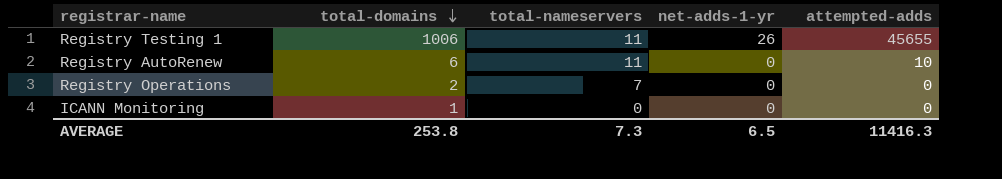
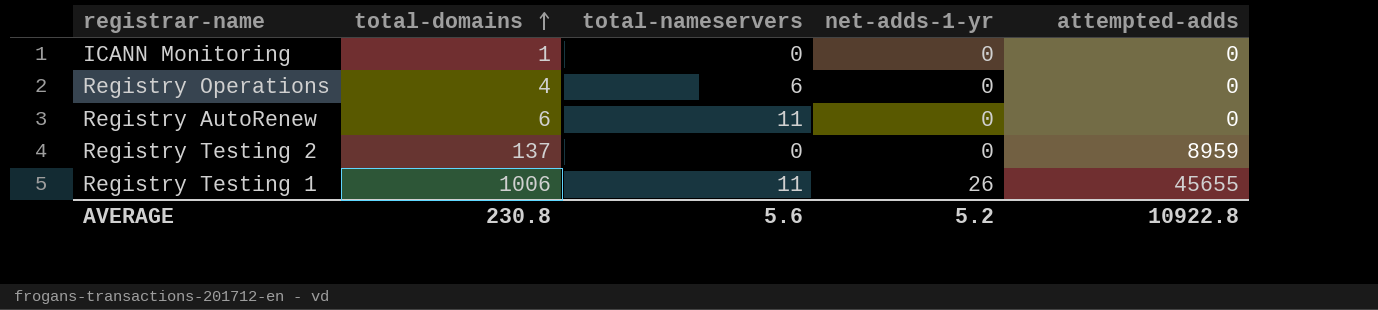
row order: total-domains descending -> total-domains ascending
Registry Operations | total-domains: 2 -> 4
Registry Operations | total-nameservers: 7 -> 6
Registry AutoRenew | attempted-adds: 10 -> 0
row Registry Testing 2: none -> 137 | 0 | 0 | 8959
AVERAGE | total-domains: 253.8 -> 230.8
AVERAGE | total-nameservers: 7.3 -> 5.6
AVERAGE | net-adds-1-yr: 6.5 -> 5.2
AVERAGE | attempted-adds: 11416.3 -> 10922.8

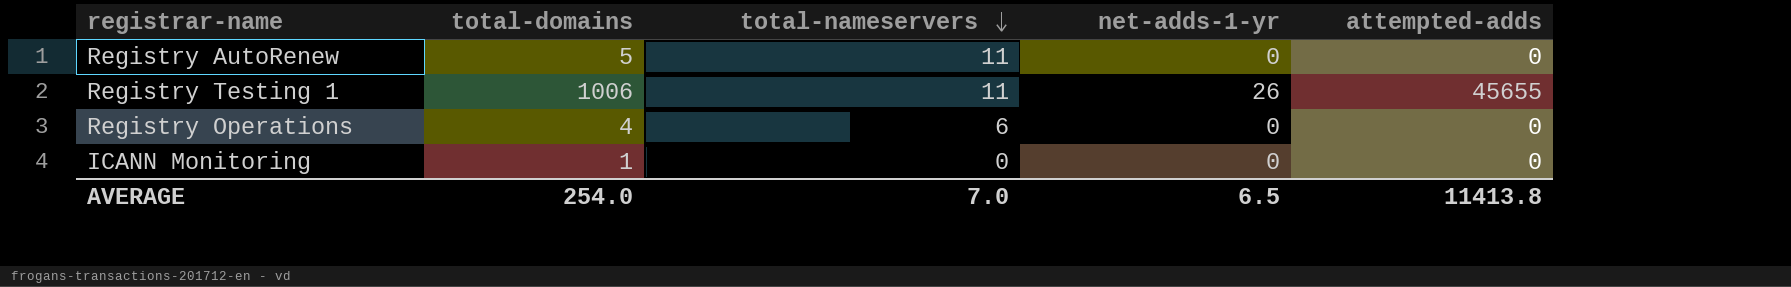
row order: total-domains ascending -> total-nameservers descending
row Registry Testing 2: 137 | 0 | 0 | 8959 -> none
Registry AutoRenew | total-domains: 6 -> 5
AVERAGE | total-domains: 230.8 -> 254.0
AVERAGE | total-nameservers: 5.6 -> 7.0
AVERAGE | net-adds-1-yr: 5.2 -> 6.5
AVERAGE | attempted-adds: 10922.8 -> 11413.8

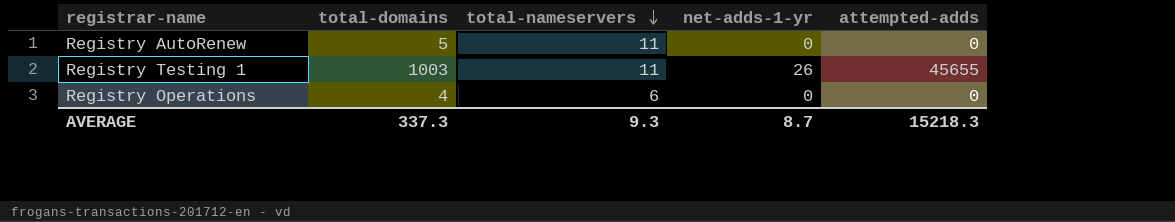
row ICANN Monitoring: 1 | 0 | 0 | 0 -> none
Registry Testing 1 | total-domains: 1006 -> 1003
AVERAGE | total-domains: 254.0 -> 337.3
AVERAGE | total-nameservers: 7.0 -> 9.3
AVERAGE | net-adds-1-yr: 6.5 -> 8.7
AVERAGE | attempted-adds: 11413.8 -> 15218.3

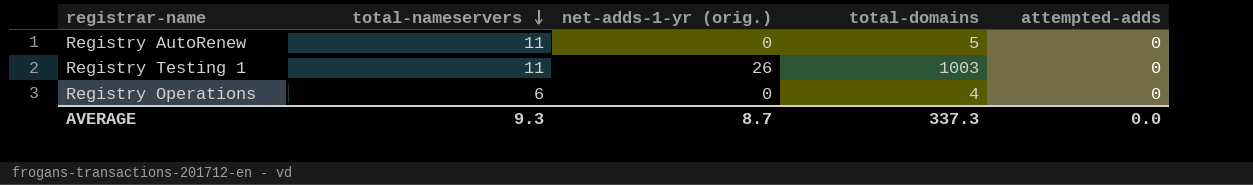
column name: net-adds-1-yr -> net-adds-1-yr (orig.)
column total-domains | position: 2 -> 4
Registry Testing 1 | attempted-adds: 45655 -> 0
AVERAGE | attempted-adds: 15218.3 -> 0.0

